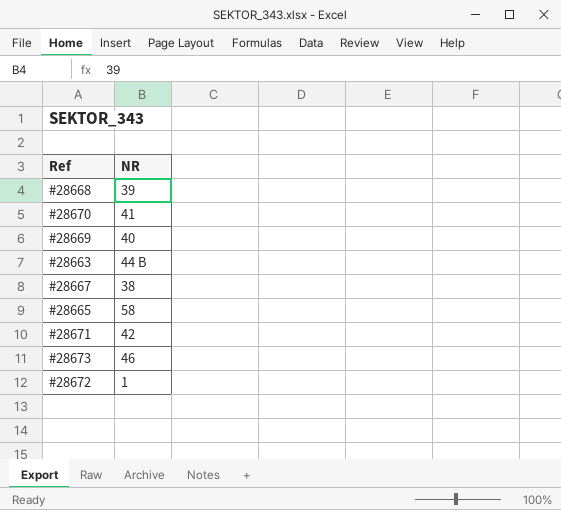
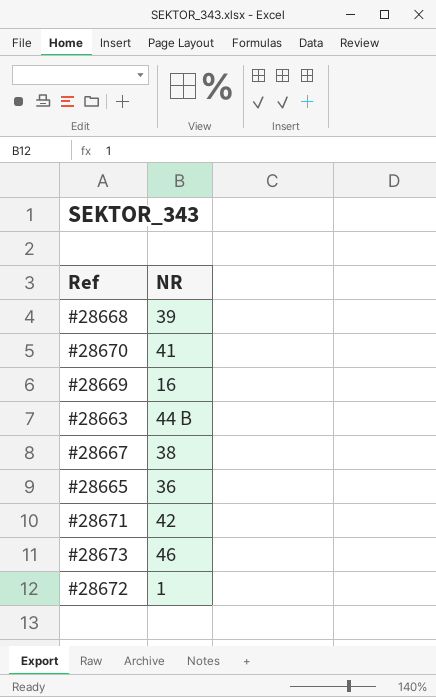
#28669 | NR: 40 -> 16
#28665 | NR: 58 -> 36

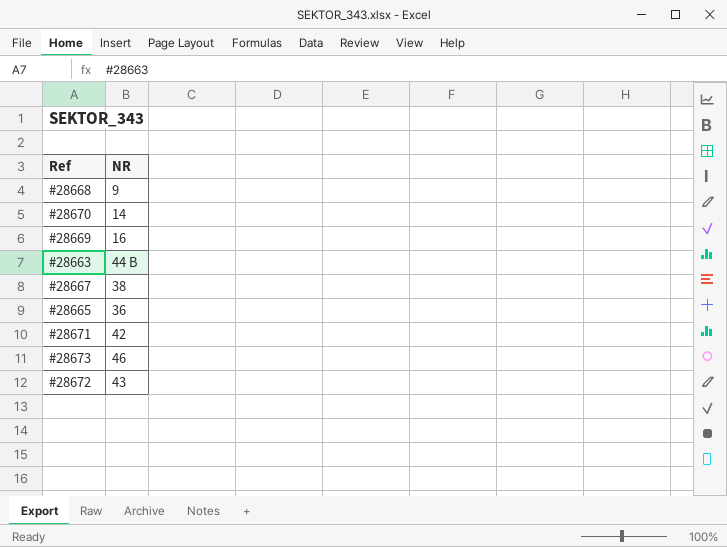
#28668 | NR: 39 -> 9
#28670 | NR: 41 -> 14
#28672 | NR: 1 -> 43

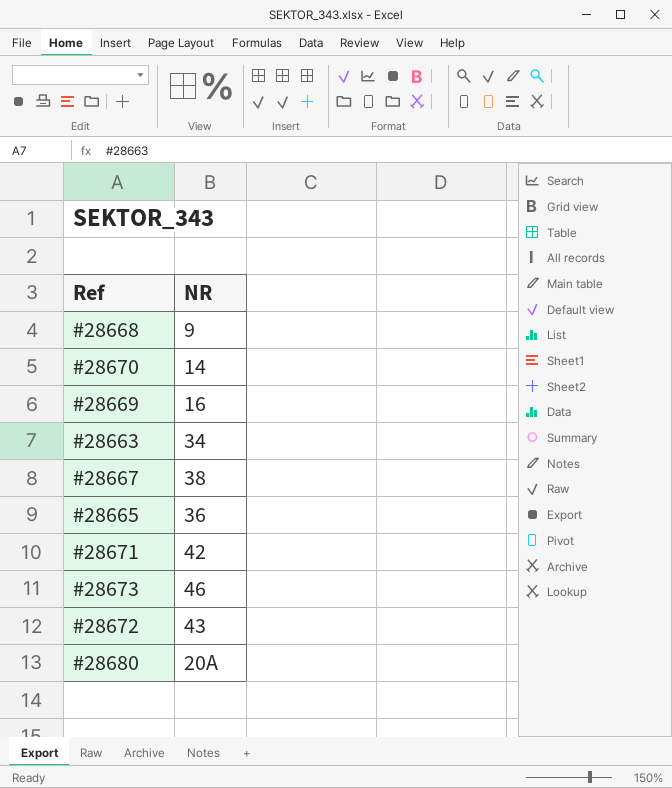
#28663 | NR: 44 B -> 34
row #28680: none -> 20A

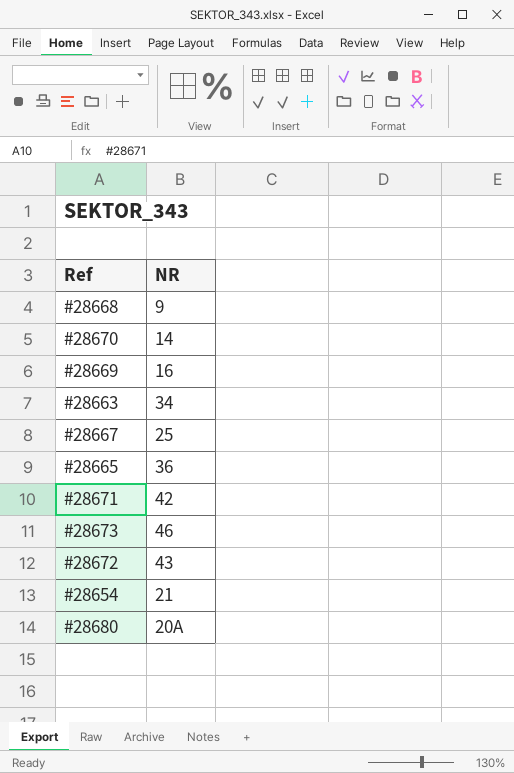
#28667 | NR: 38 -> 25
row #28654: none -> 21

